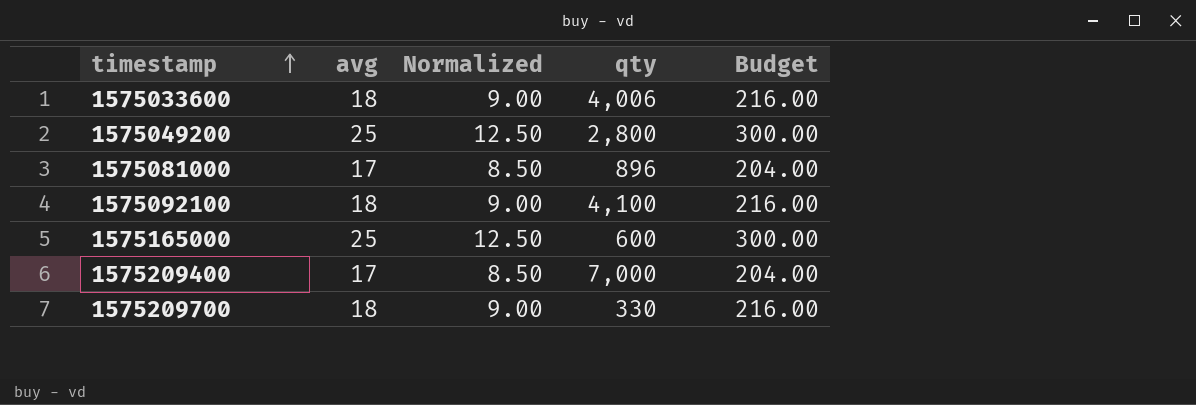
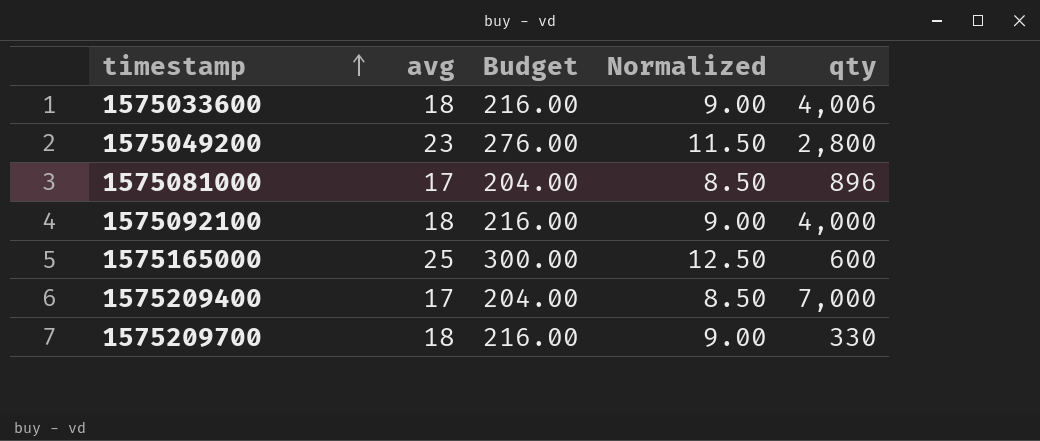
column Budget | position: 5 -> 3
1575049200 | avg: 25 -> 23
1575049200 | Budget: 300.00 -> 276.00
1575049200 | Normalized: 12.50 -> 11.50
1575092100 | qty: 4,100 -> 4,000

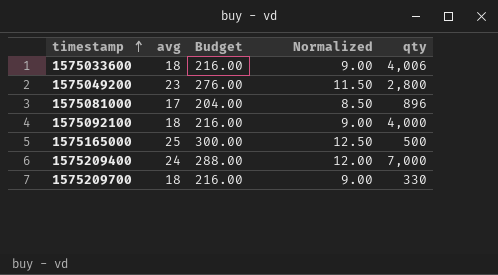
1575165000 | qty: 600 -> 500
1575209400 | avg: 17 -> 24
1575209400 | Budget: 204.00 -> 288.00
1575209400 | Normalized: 8.50 -> 12.00

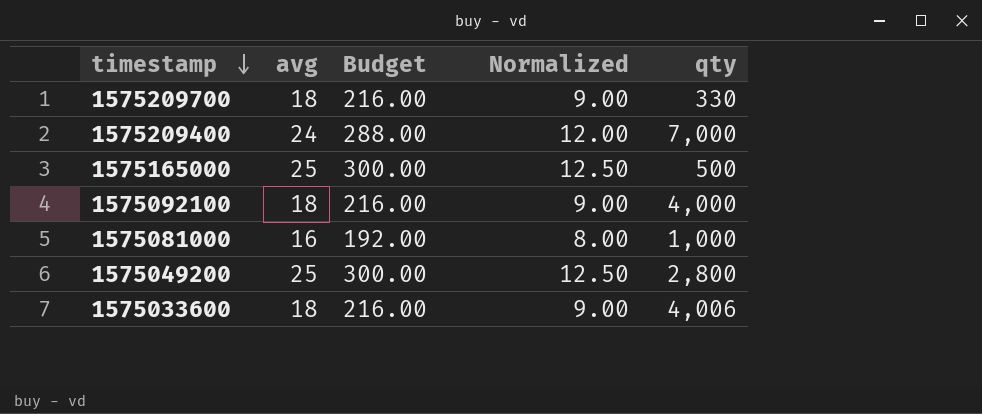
row order: timestamp ascending -> timestamp descending
1575081000 | avg: 17 -> 16
1575081000 | Budget: 204.00 -> 192.00
1575081000 | Normalized: 8.50 -> 8.00
1575081000 | qty: 896 -> 1,000
1575049200 | avg: 23 -> 25
1575049200 | Budget: 276.00 -> 300.00
1575049200 | Normalized: 11.50 -> 12.50

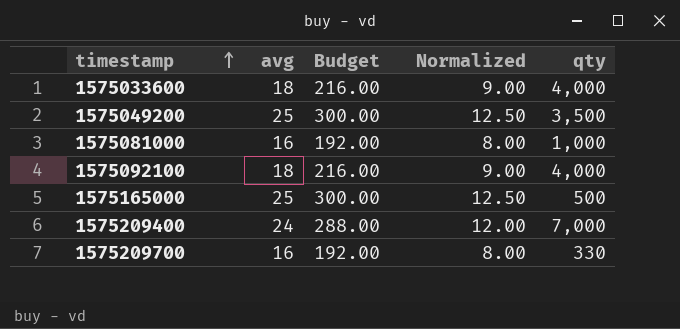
row order: timestamp descending -> timestamp ascending
1575033600 | qty: 4,006 -> 4,000
1575049200 | qty: 2,800 -> 3,500
1575209700 | avg: 18 -> 16
1575209700 | Budget: 216.00 -> 192.00
1575209700 | Normalized: 9.00 -> 8.00

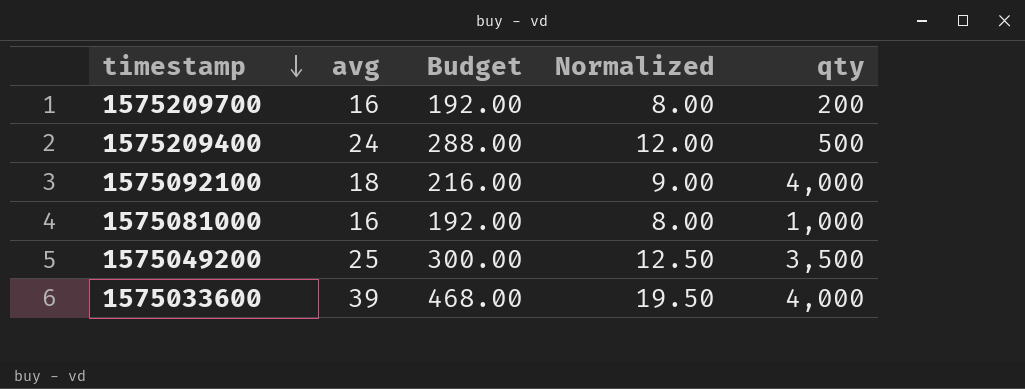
row order: timestamp ascending -> timestamp descending
row 1575165000: 25 | 300.00 | 12.50 | 500 -> none
1575209700 | qty: 330 -> 200
1575209400 | qty: 7,000 -> 500
1575033600 | avg: 18 -> 39
1575033600 | Budget: 216.00 -> 468.00
1575033600 | Normalized: 9.00 -> 19.50

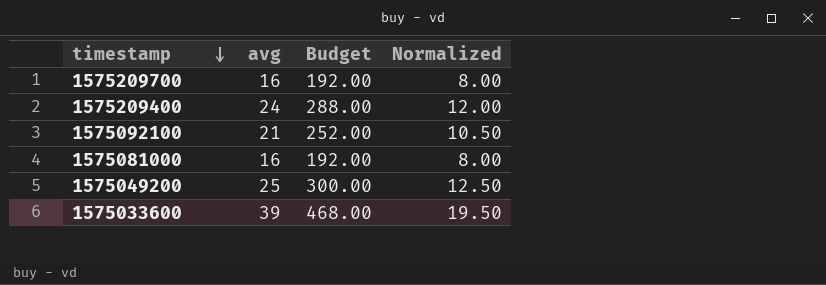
column qty | position: 5 -> none
1575092100 | avg: 18 -> 21
1575092100 | Budget: 216.00 -> 252.00
1575092100 | Normalized: 9.00 -> 10.50

